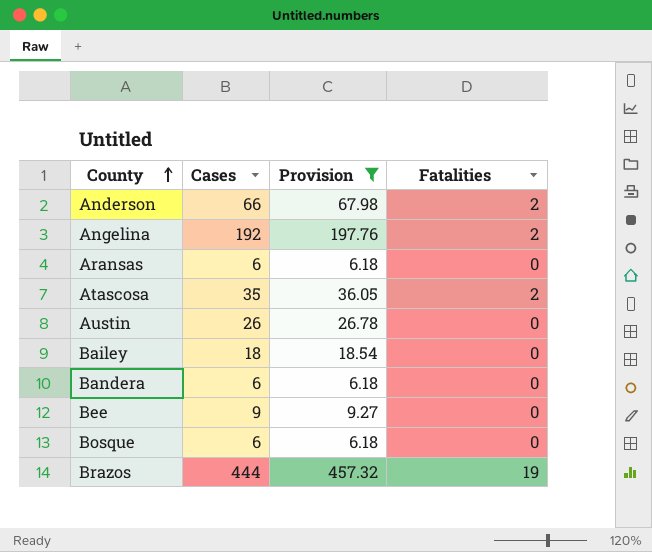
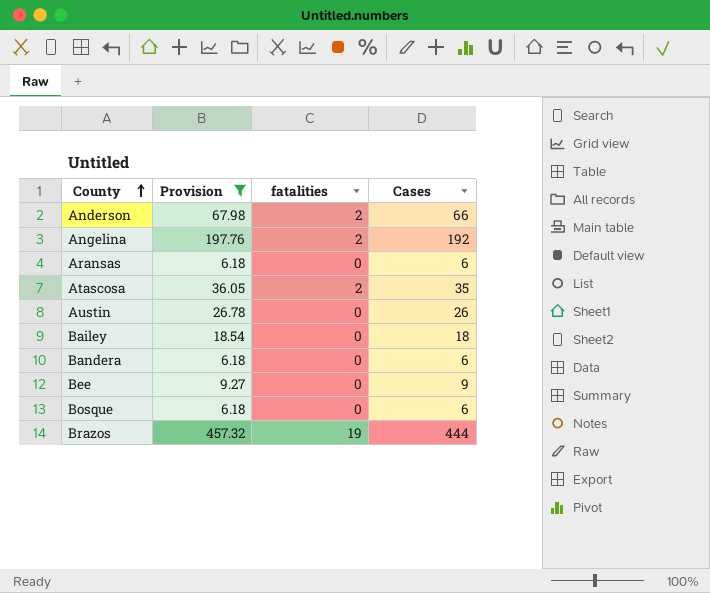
column name: Fatalities -> fatalities
column Cases | position: 2 -> 4

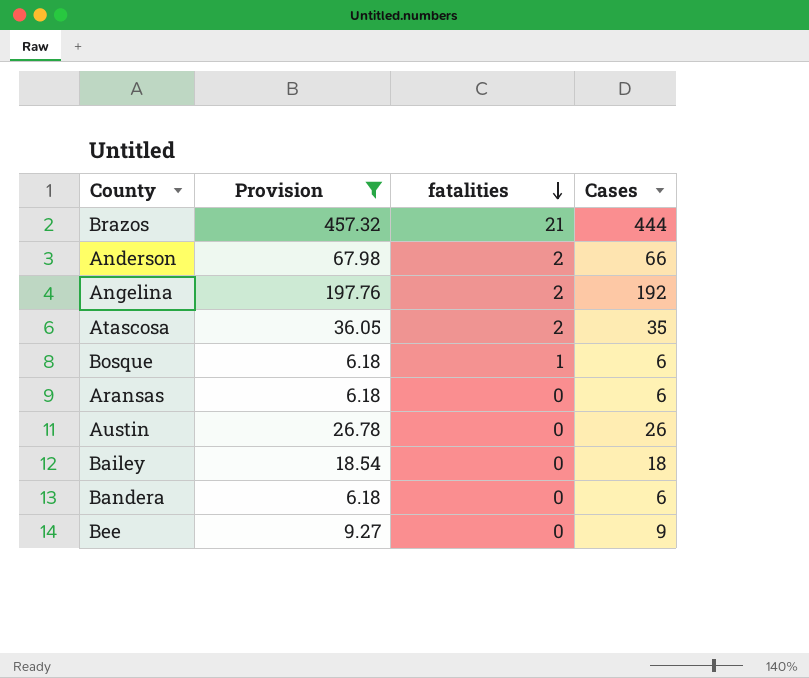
row order: County ascending -> fatalities descending
Brazos | fatalities: 19 -> 21
Bosque | fatalities: 0 -> 1

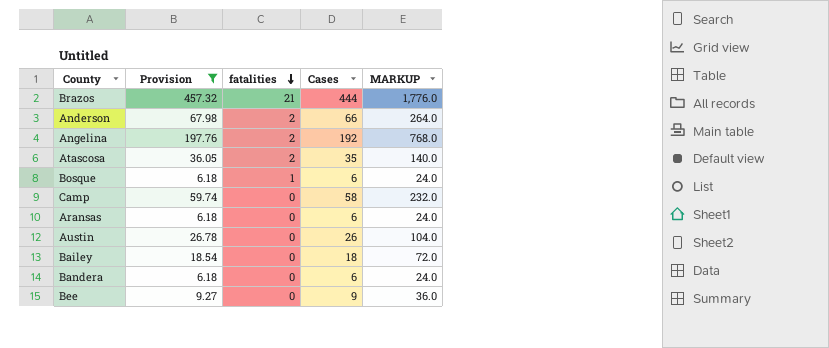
column MARKUP | formula: none -> [Cases] * 4
row Camp: none -> 59.74 | 0 | 58 | 232.0

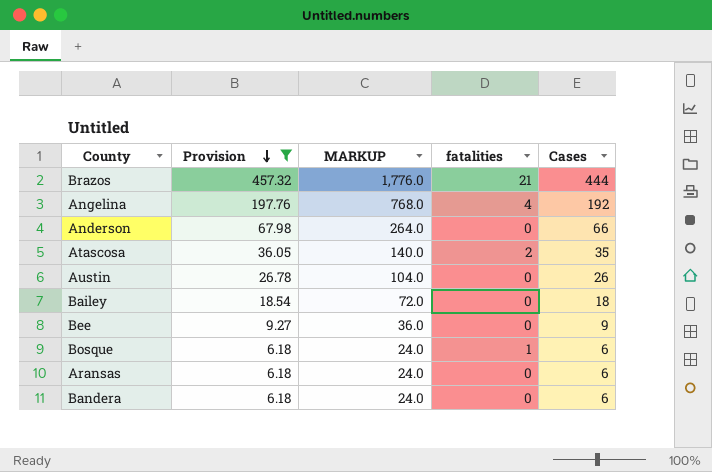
row order: fatalities descending -> Provision descending
column MARKUP | position: 5 -> 3
row Camp: 59.74 | 0 | 58 | 232.0 -> none
Angelina | fatalities: 2 -> 4
Anderson | fatalities: 2 -> 0

